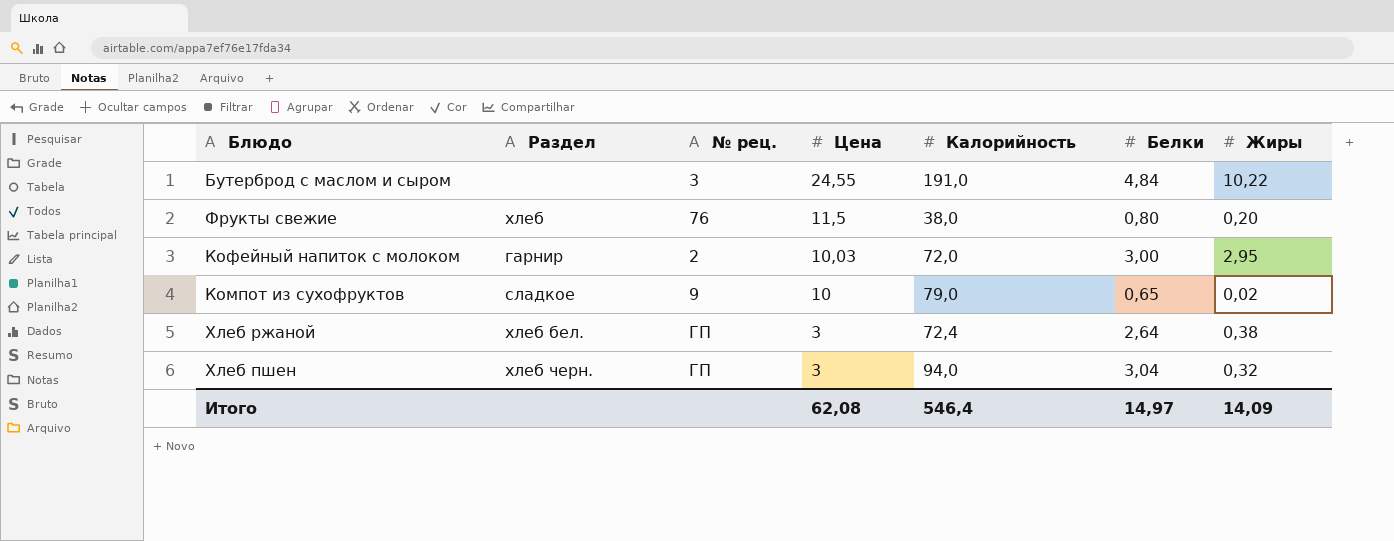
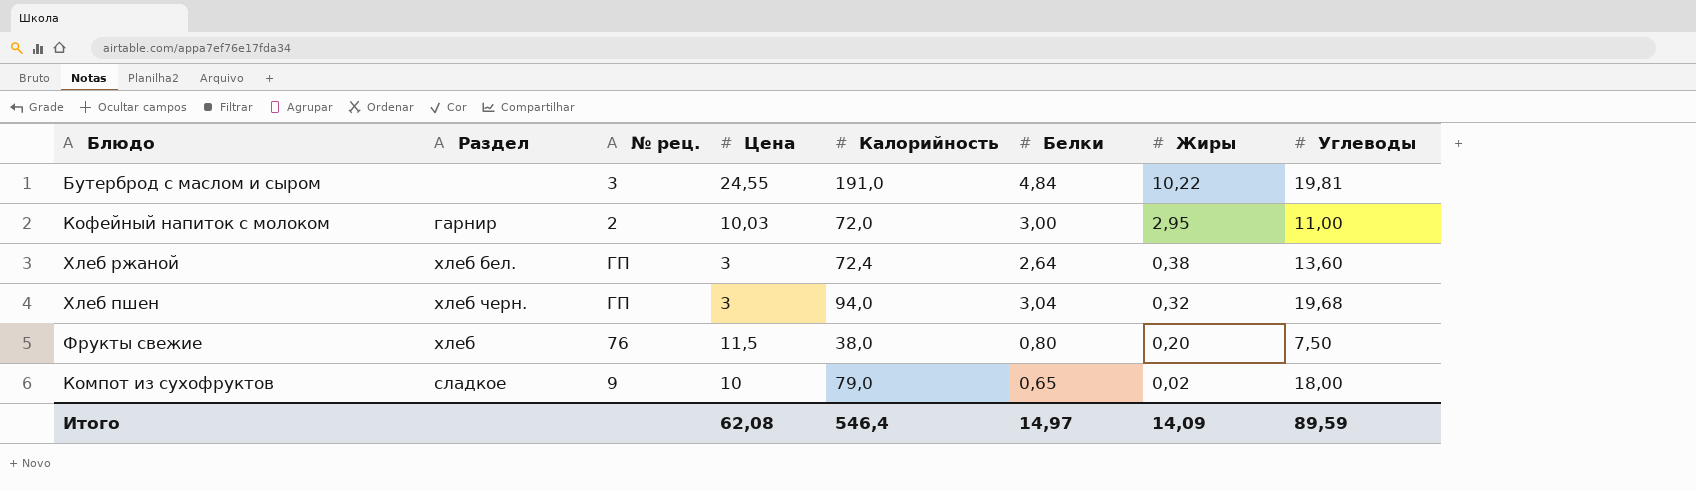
row order: Цена descending -> Жиры descending
column Углеводы | position: none -> 8

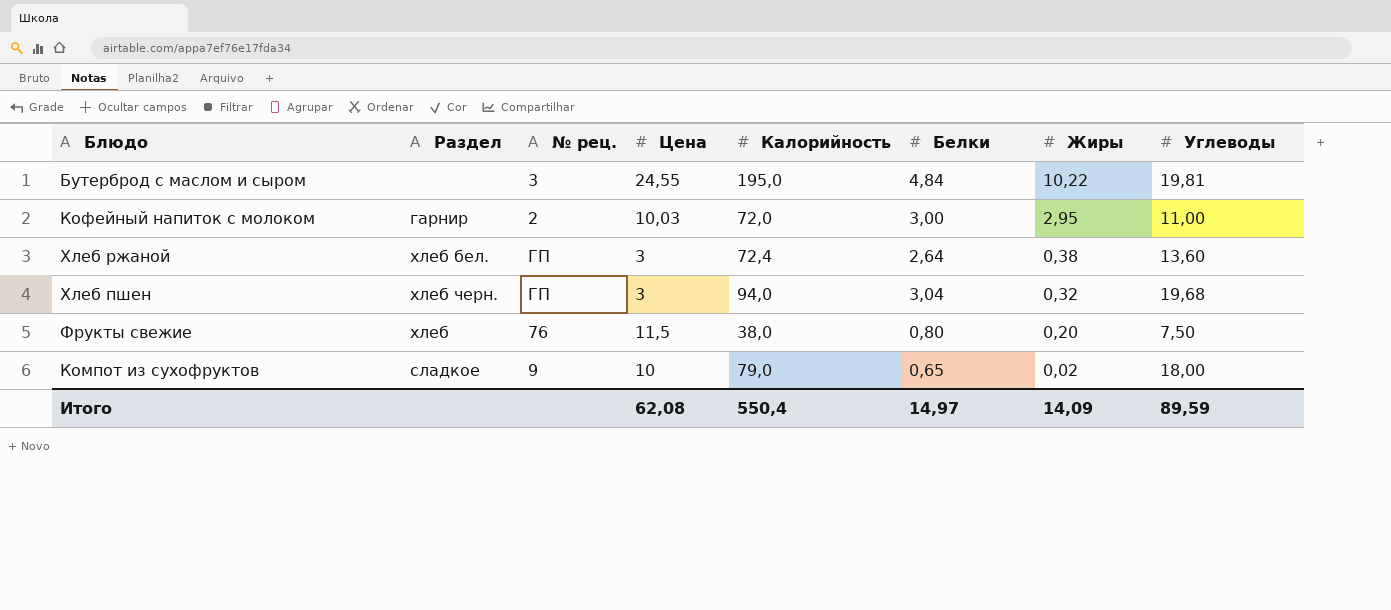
Бутерброд с маслом и сыром | Калорийность: 191,0 -> 195,0
Итого | Калорийность: 546,4 -> 550,4

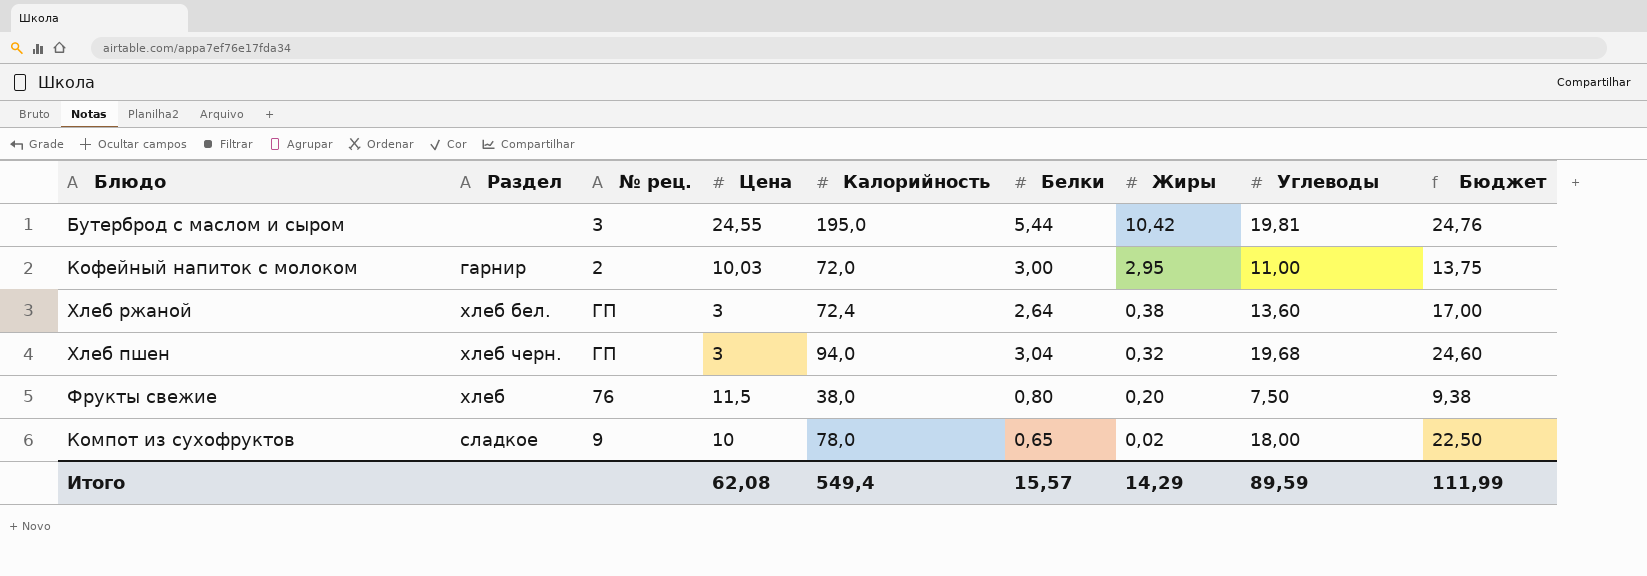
column Бюджет | formula: none -> [Углеводы] * 1,25
Бутерброд с маслом и сыром | Белки: 4,84 -> 5,44
Бутерброд с маслом и сыром | Жиры: 10,22 -> 10,42
Компот из сухофруктов | Калорийность: 79,0 -> 78,0
Итого | Калорийность: 550,4 -> 549,4
Итого | Белки: 14,97 -> 15,57
Итого | Жиры: 14,09 -> 14,29

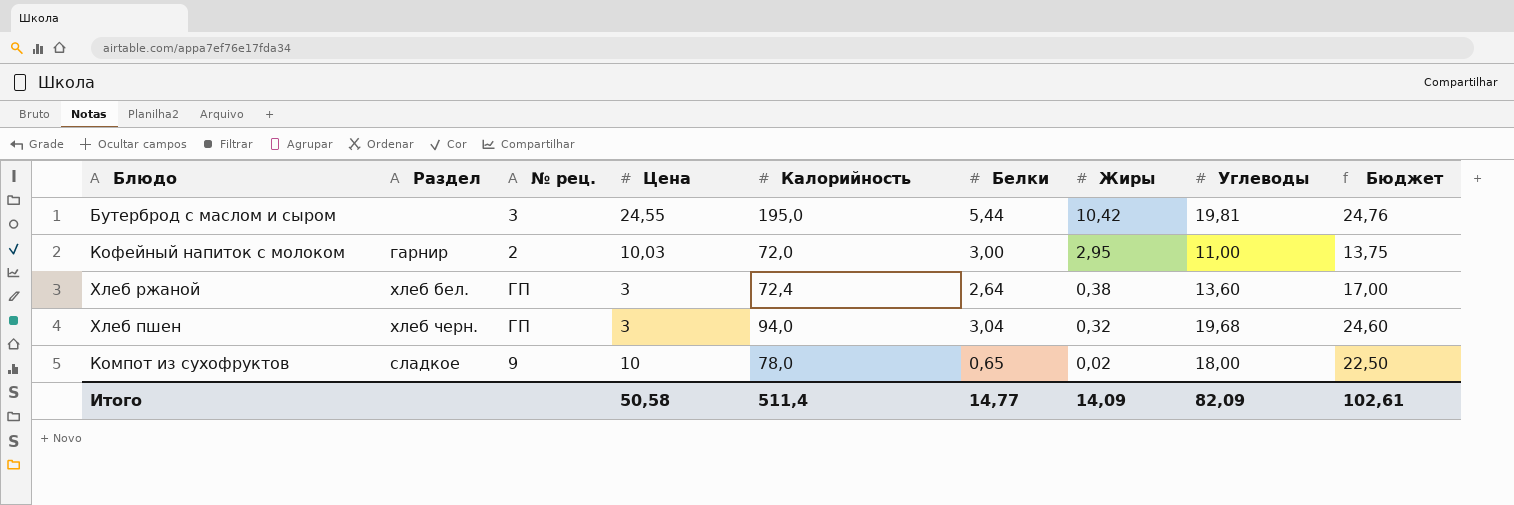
row Фрукты свежие: хлеб | 76 | 11,5 | 38,0 | 0,80 | 0,20 | 7,50 | 9,38 -> none
Итого | Цена: 62,08 -> 50,58
Итого | Калорийность: 549,4 -> 511,4
Итого | Белки: 15,57 -> 14,77
Итого | Жиры: 14,29 -> 14,09
Итого | Углеводы: 89,59 -> 82,09
Итого | Бюджет: 111,99 -> 102,61

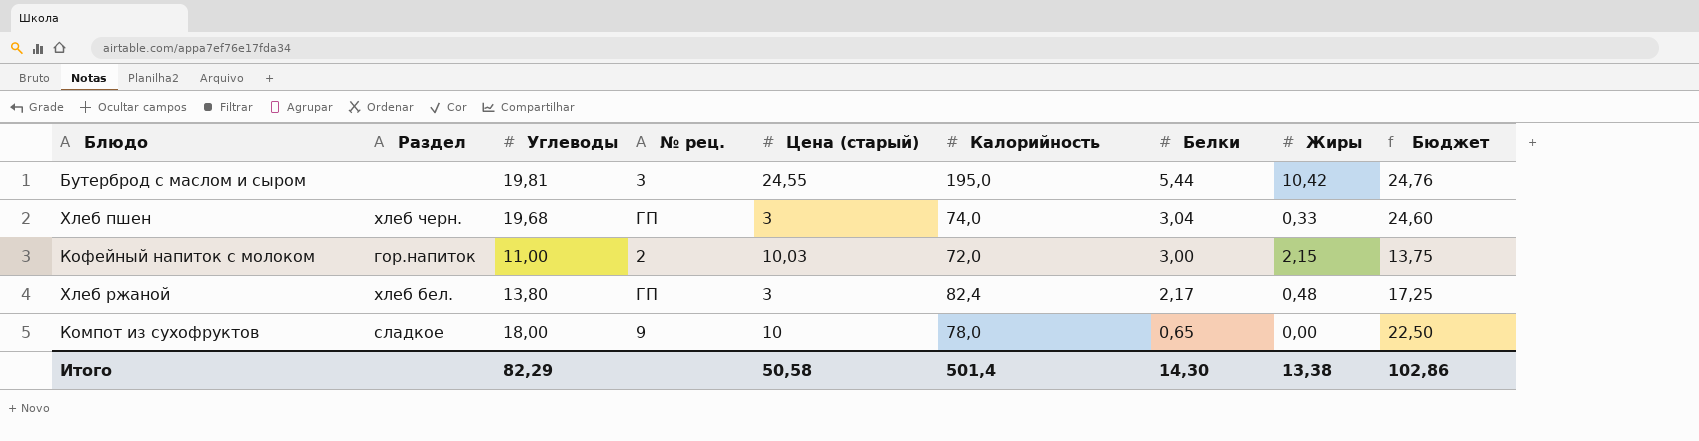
row order: Жиры descending -> Белки descending
column Углеводы | position: 8 -> 3
column name: Цена -> Цена (старый)
Хлеб пшен | Калорийность: 94,0 -> 74,0
Хлеб пшен | Жиры: 0,32 -> 0,33
Кофейный напиток с молоком | Раздел: гарнир -> гор.напиток
Кофейный напиток с молоком | Жиры: 2,95 -> 2,15
Хлеб ржаной | Углеводы: 13,60 -> 13,80
Хлеб ржаной | Калорийность: 72,4 -> 82,4
Хлеб ржаной | Белки: 2,64 -> 2,17
Хлеб ржаной | Жиры: 0,38 -> 0,48
Хлеб ржаной | Бюджет: 17,00 -> 17,25
Компот из сухофруктов | Жиры: 0,02 -> 0,00
Итого | Углеводы: 82,09 -> 82,29
Итого | Калорийность: 511,4 -> 501,4
Итого | Белки: 14,77 -> 14,30
Итого | Жиры: 14,09 -> 13,38
Итого | Бюджет: 102,61 -> 102,86

